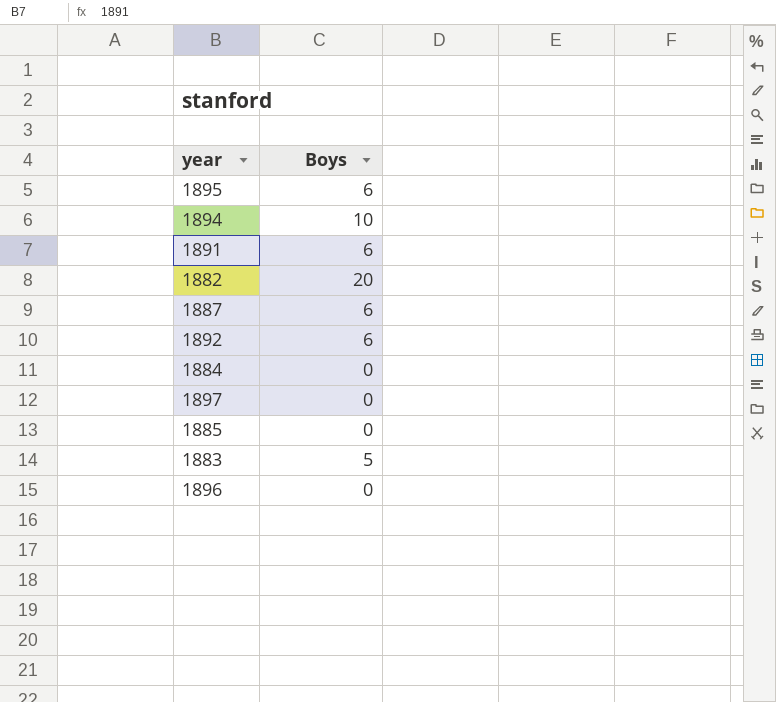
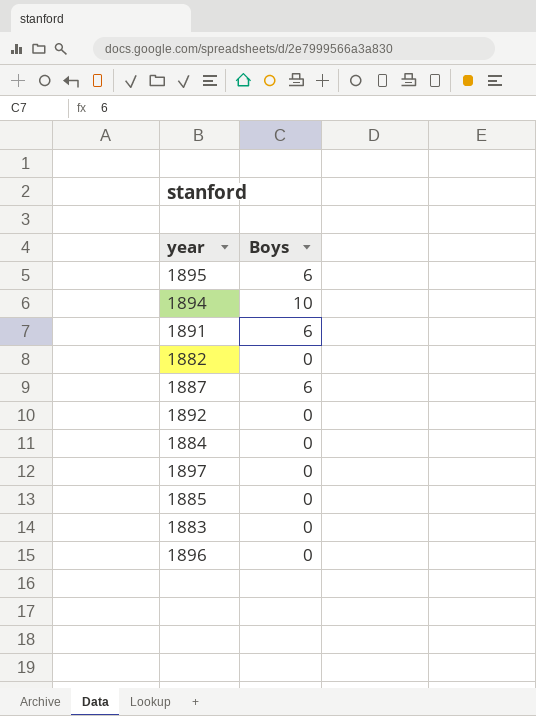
1882 | Boys: 20 -> 0
1892 | Boys: 6 -> 0
1883 | Boys: 5 -> 0

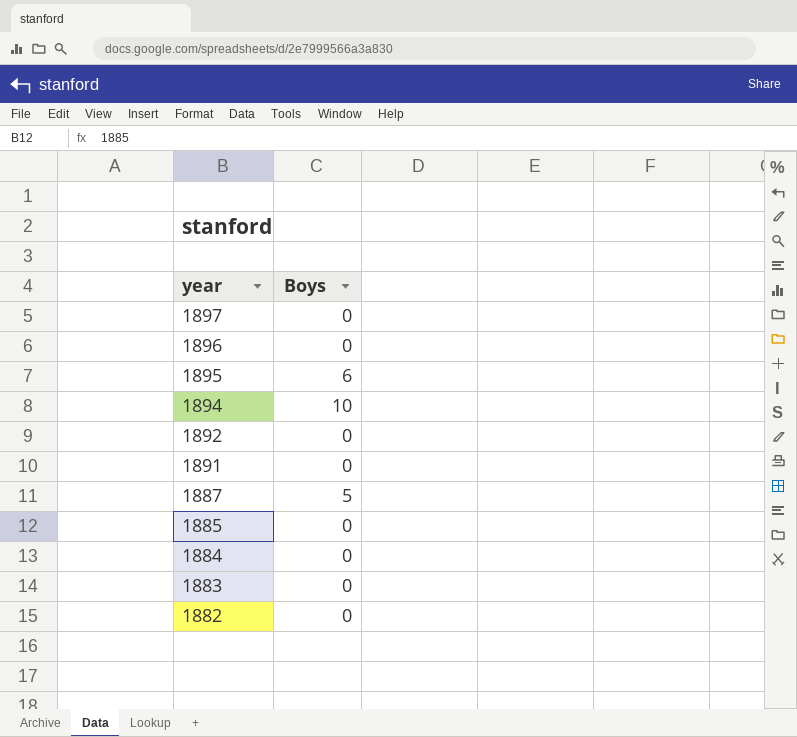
row order: none -> year descending
1891 | Boys: 6 -> 0
1887 | Boys: 6 -> 5

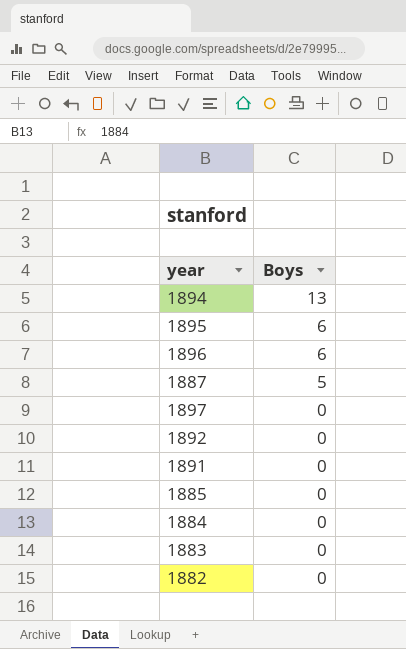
row order: year descending -> Boys descending
1894 | Boys: 10 -> 13
1896 | Boys: 0 -> 6

